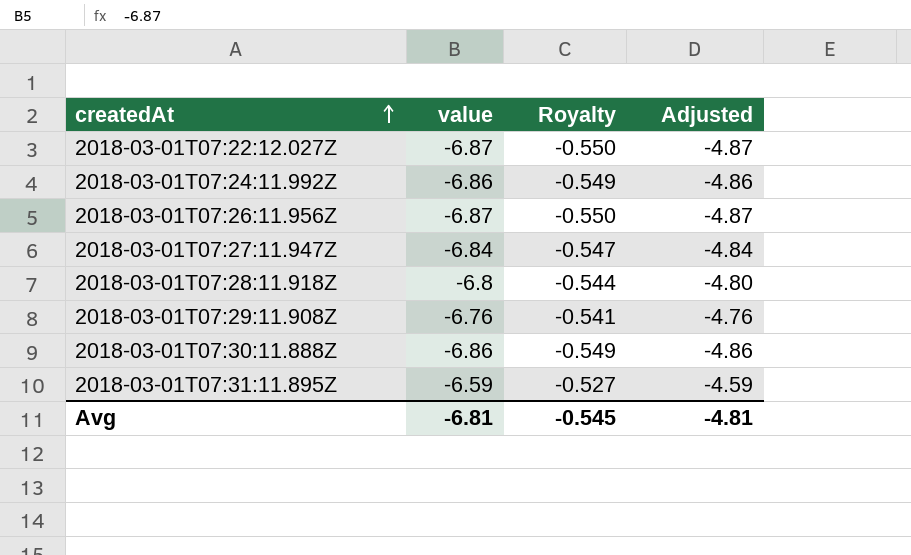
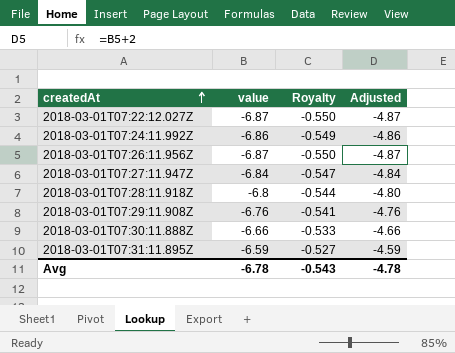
2018-03-01T07:30:11.888Z | value: -6.86 -> -6.66
2018-03-01T07:30:11.888Z | Royalty: -0.549 -> -0.533
2018-03-01T07:30:11.888Z | Adjusted: -4.86 -> -4.66
Avg | value: -6.81 -> -6.78
Avg | Royalty: -0.545 -> -0.543
Avg | Adjusted: -4.81 -> -4.78

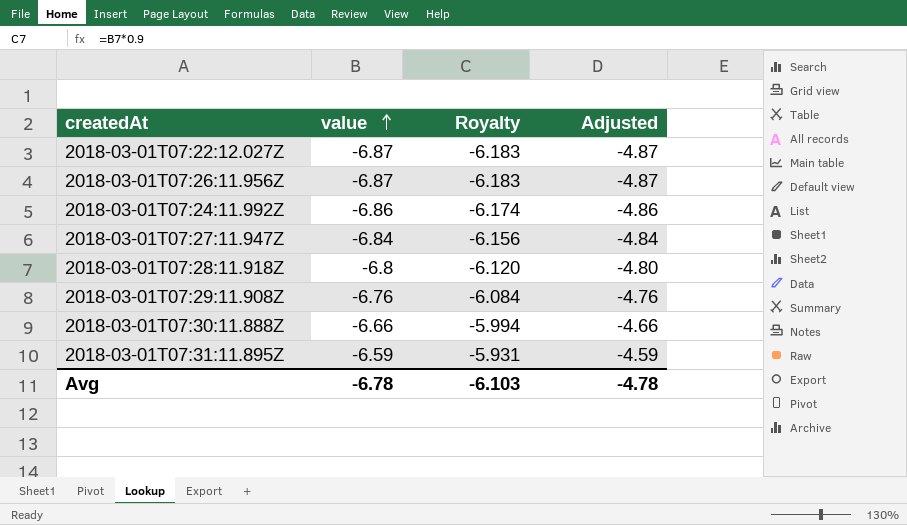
row order: createdAt ascending -> value ascending
column Royalty | formula: [value] * 0.08 -> [value] * 0.9
Avg | Royalty: -0.543 -> -6.103

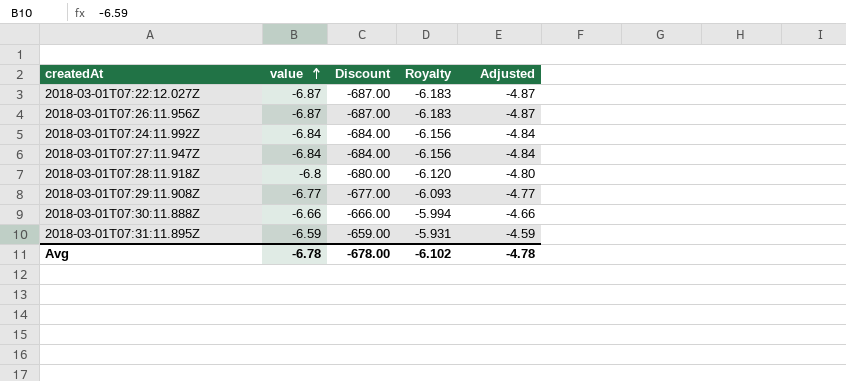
column Discount | formula: none -> [value] * 100
2018-03-01T07:24:11.992Z | value: -6.86 -> -6.84
2018-03-01T07:24:11.992Z | Royalty: -6.174 -> -6.156
2018-03-01T07:24:11.992Z | Adjusted: -4.86 -> -4.84
2018-03-01T07:29:11.908Z | value: -6.76 -> -6.77
2018-03-01T07:29:11.908Z | Royalty: -6.084 -> -6.093
2018-03-01T07:29:11.908Z | Adjusted: -4.76 -> -4.77
Avg | Royalty: -6.103 -> -6.102

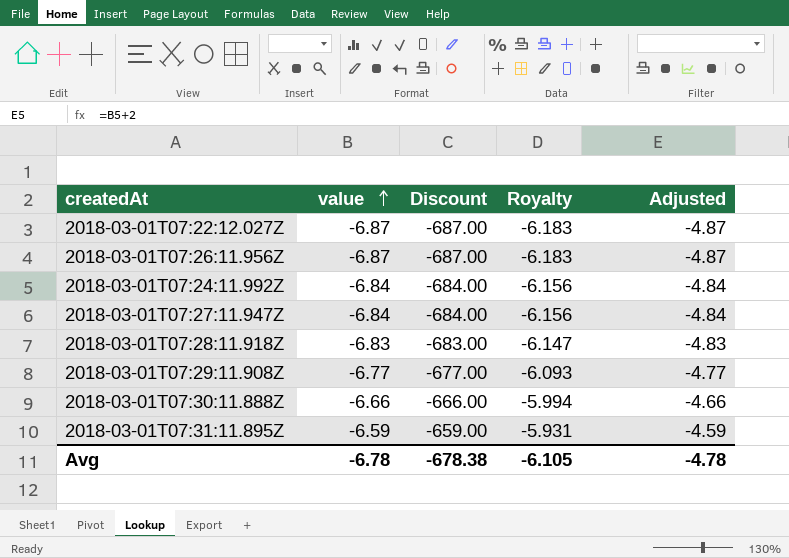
2018-03-01T07:28:11.918Z | value: -6.8 -> -6.83
2018-03-01T07:28:11.918Z | Discount: -680.00 -> -683.00
2018-03-01T07:28:11.918Z | Royalty: -6.120 -> -6.147
2018-03-01T07:28:11.918Z | Adjusted: -4.80 -> -4.83
Avg | Discount: -678.00 -> -678.38
Avg | Royalty: -6.102 -> -6.105

